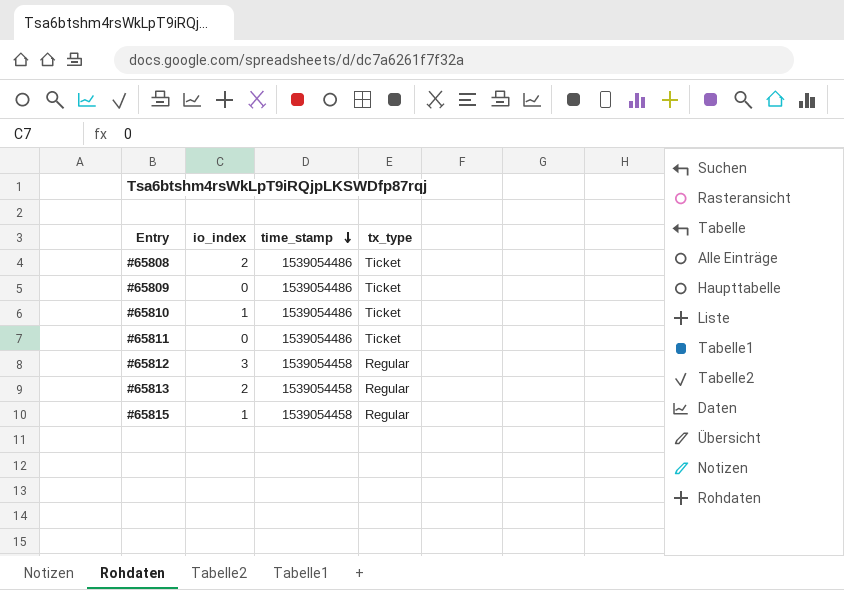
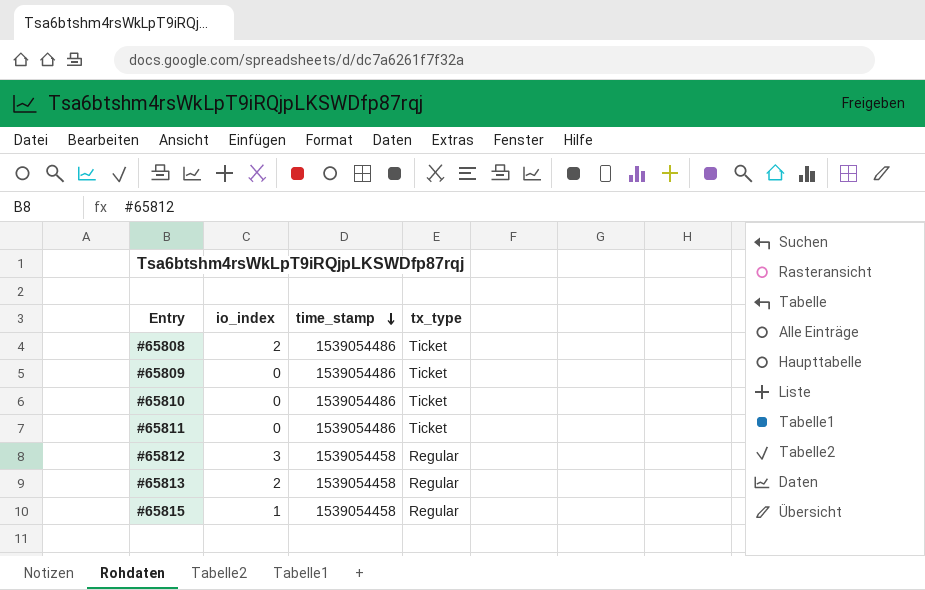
#65810 | io_index: 1 -> 0

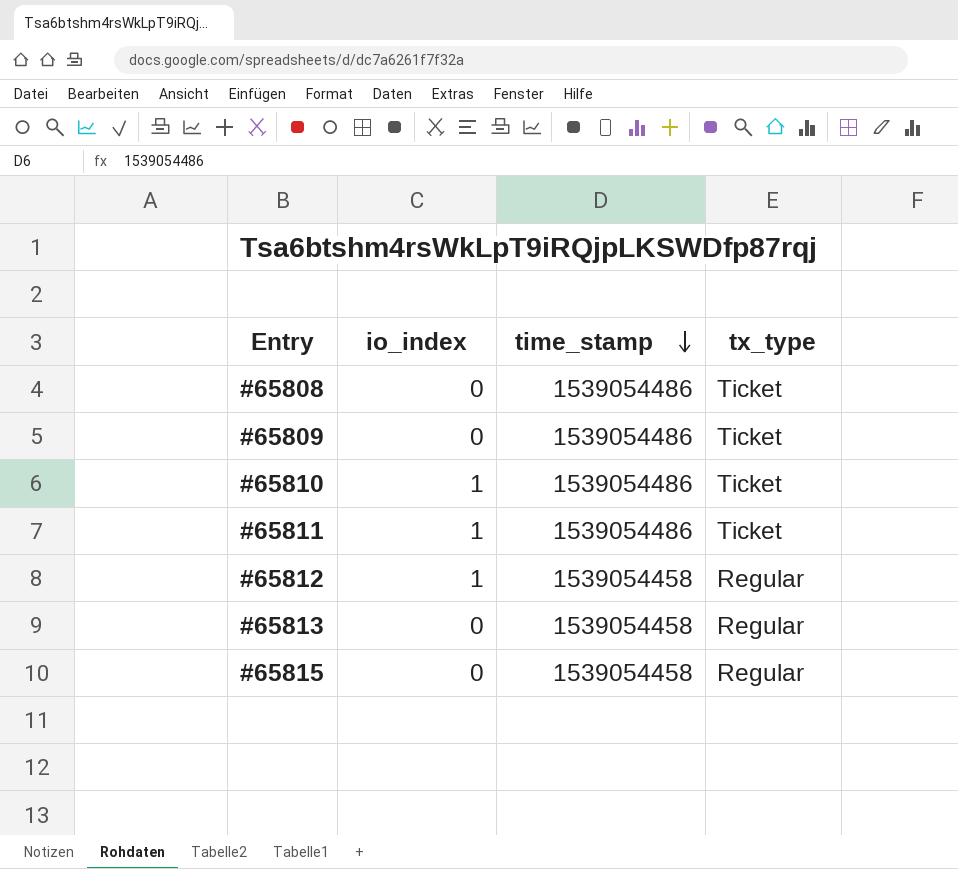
#65808 | io_index: 2 -> 0
#65810 | io_index: 0 -> 1
#65811 | io_index: 0 -> 1
#65812 | io_index: 3 -> 1
#65813 | io_index: 2 -> 0
#65815 | io_index: 1 -> 0

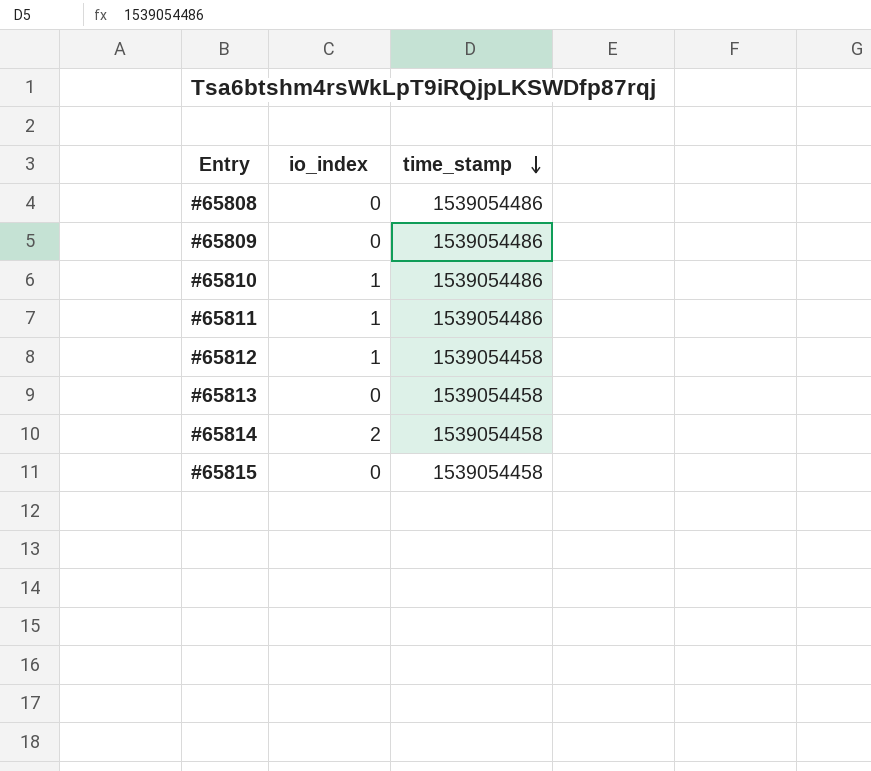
column tx_type | position: 4 -> none
row #65814: none -> 2 | 1539054458

